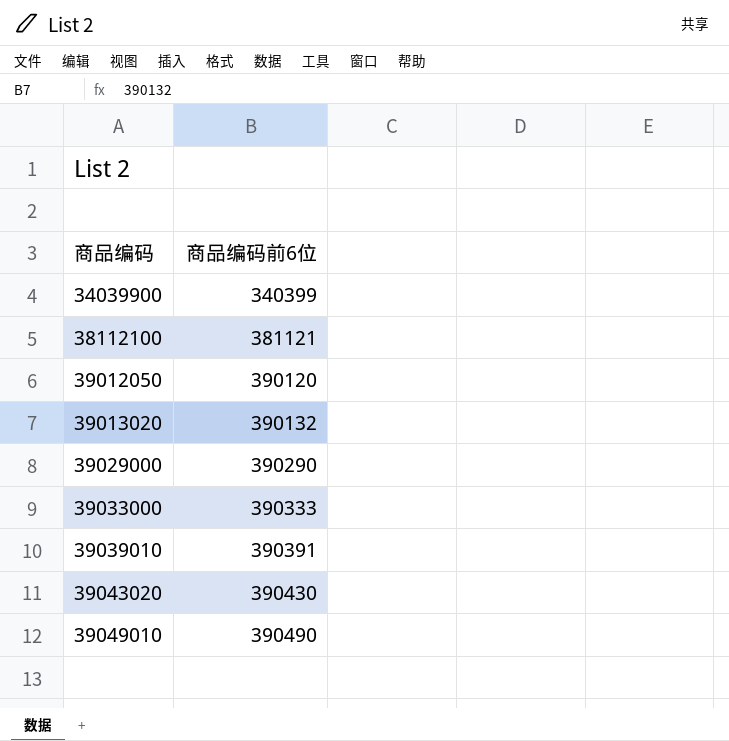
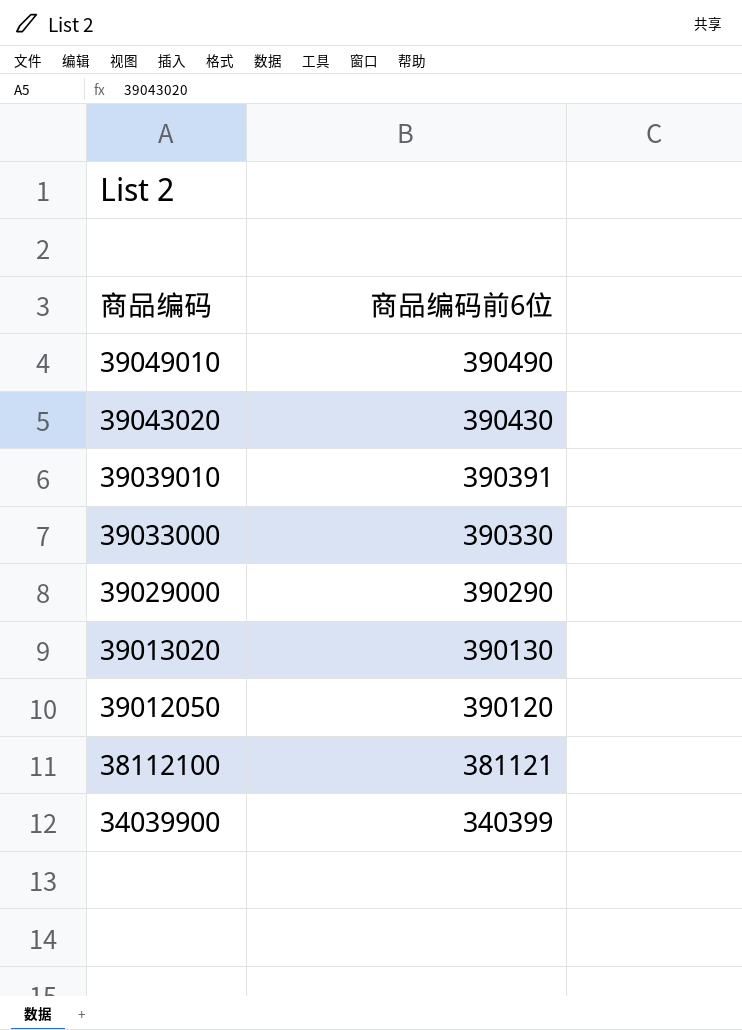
row order: 商品编码 ascending -> 商品编码 descending
39033000 | 商品编码前6位: 390333 -> 390330
39013020 | 商品编码前6位: 390132 -> 390130

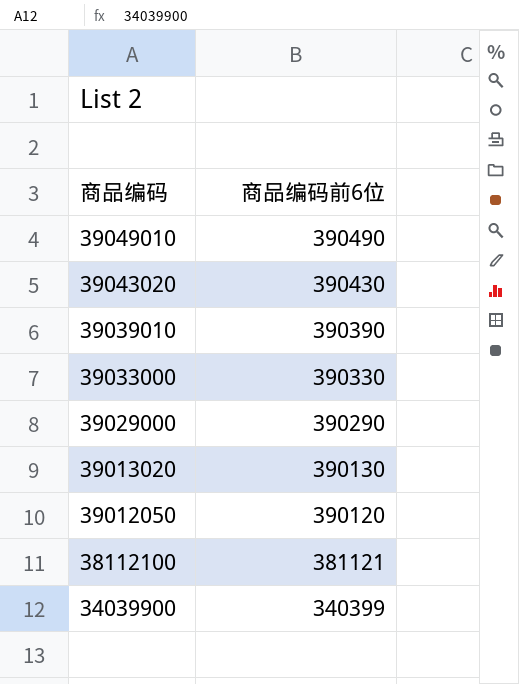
39039010 | 商品编码前6位: 390391 -> 390390

